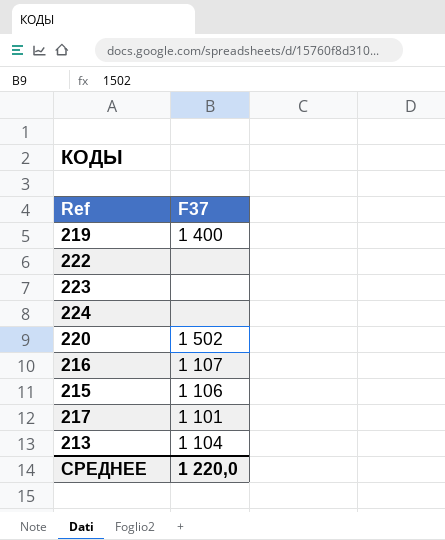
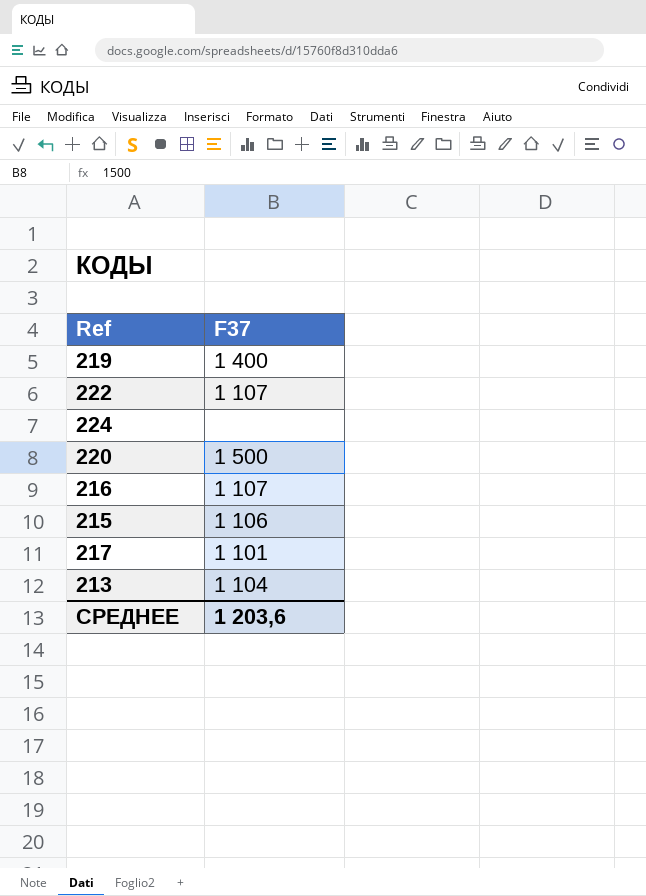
row 223: none -> none
222 | F37: none -> 1 107
220 | F37: 1 502 -> 1 500
СРЕДНЕЕ | F37: 1 220,0 -> 1 203,6

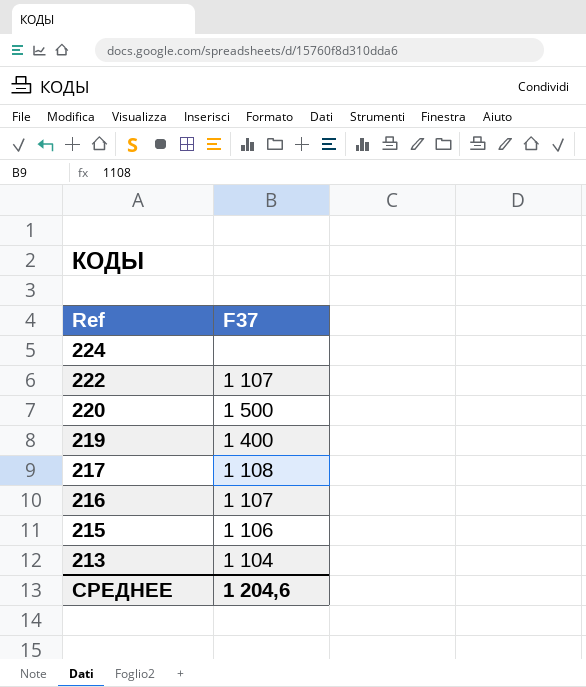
row order: none -> Ref descending
217 | F37: 1 101 -> 1 108
СРЕДНЕЕ | F37: 1 203,6 -> 1 204,6

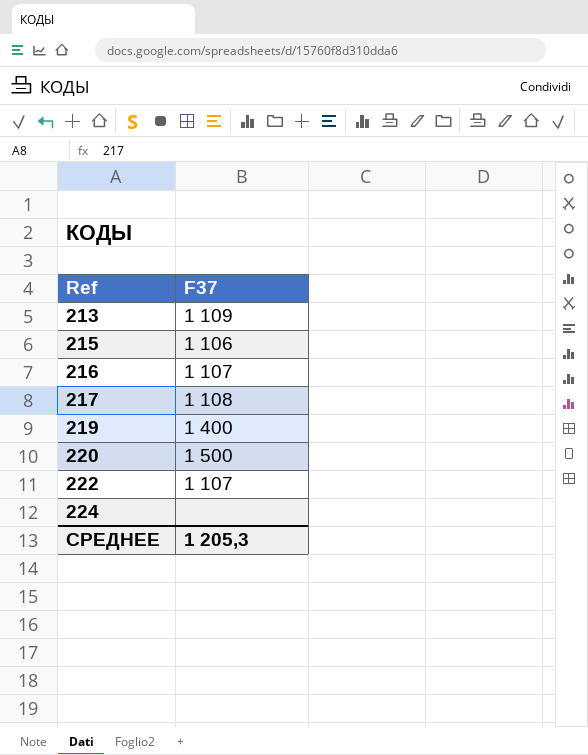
row order: Ref descending -> Ref ascending
213 | F37: 1 104 -> 1 109
СРЕДНЕЕ | F37: 1 204,6 -> 1 205,3

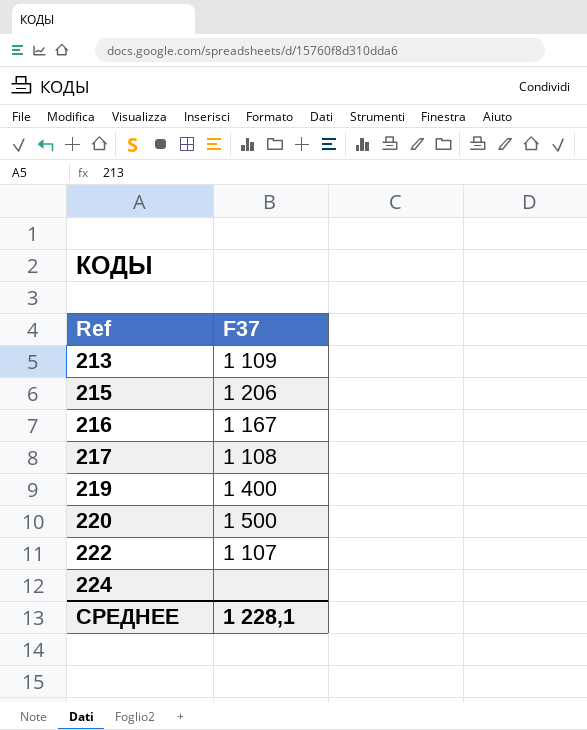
215 | F37: 1 106 -> 1 206
216 | F37: 1 107 -> 1 167
СРЕДНЕЕ | F37: 1 205,3 -> 1 228,1

